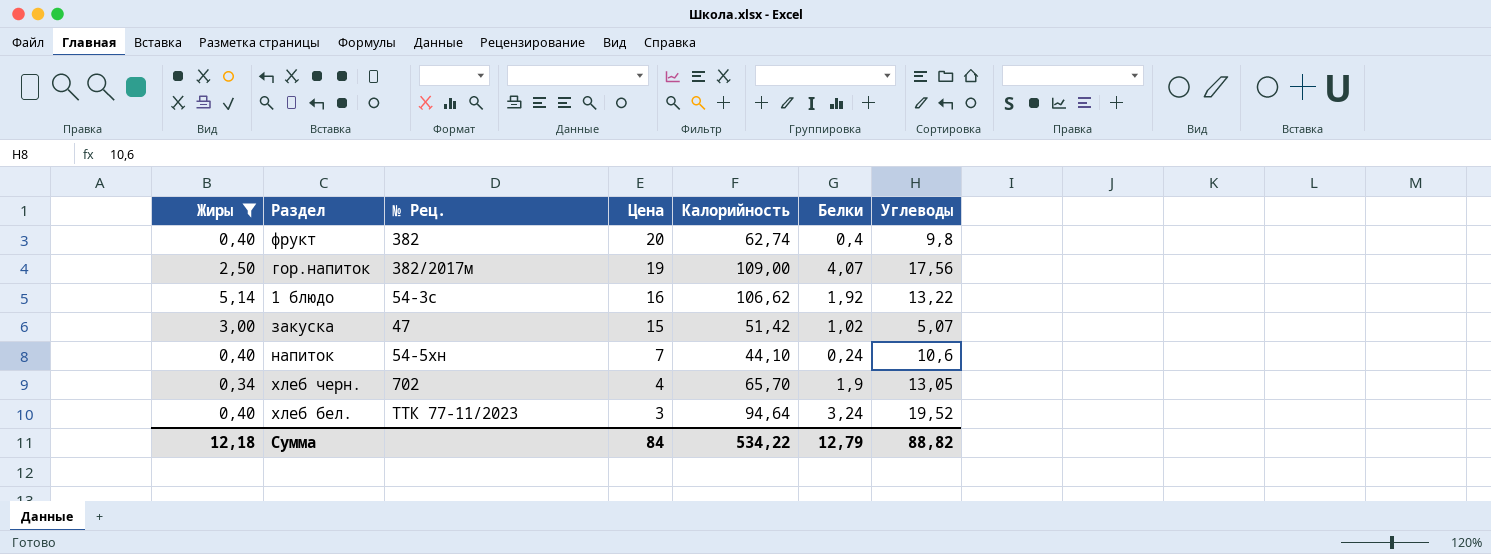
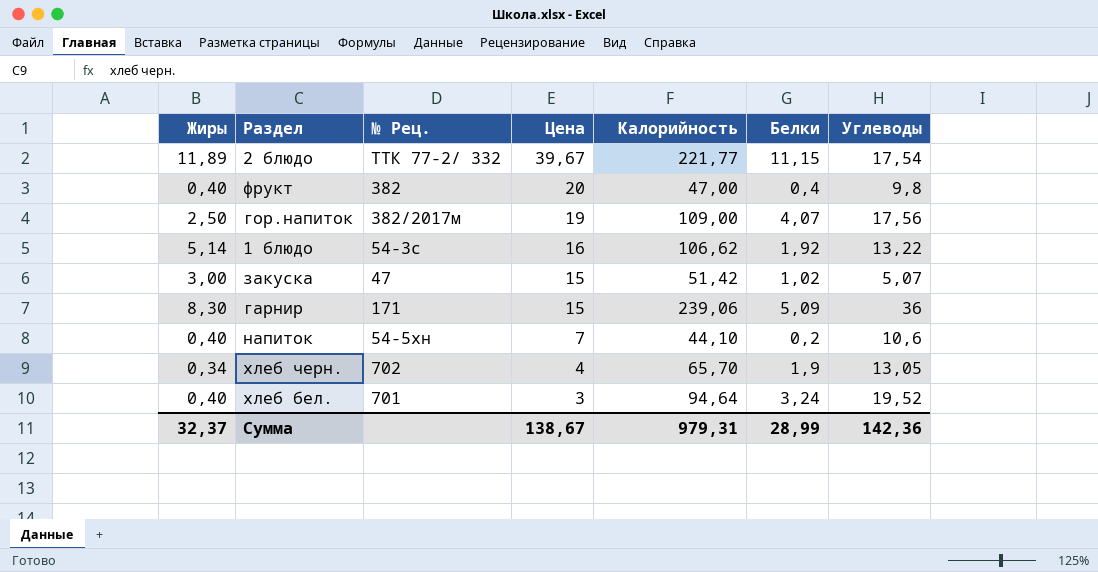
filter: Жиры <= 5,14 -> none
фрукт | Калорийность: 62,74 -> 47,00
напиток | Белки: 0,24 -> 0,2
хлеб бел. | № Рец.: ТТК 77-11/2023 -> 701
Сумма | Жиры: 12,18 -> 32,37
Сумма | Цена: 84 -> 138,67
Сумма | Калорийность: 534,22 -> 979,31
Сумма | Белки: 12,79 -> 28,99
Сумма | Углеводы: 88,82 -> 142,36

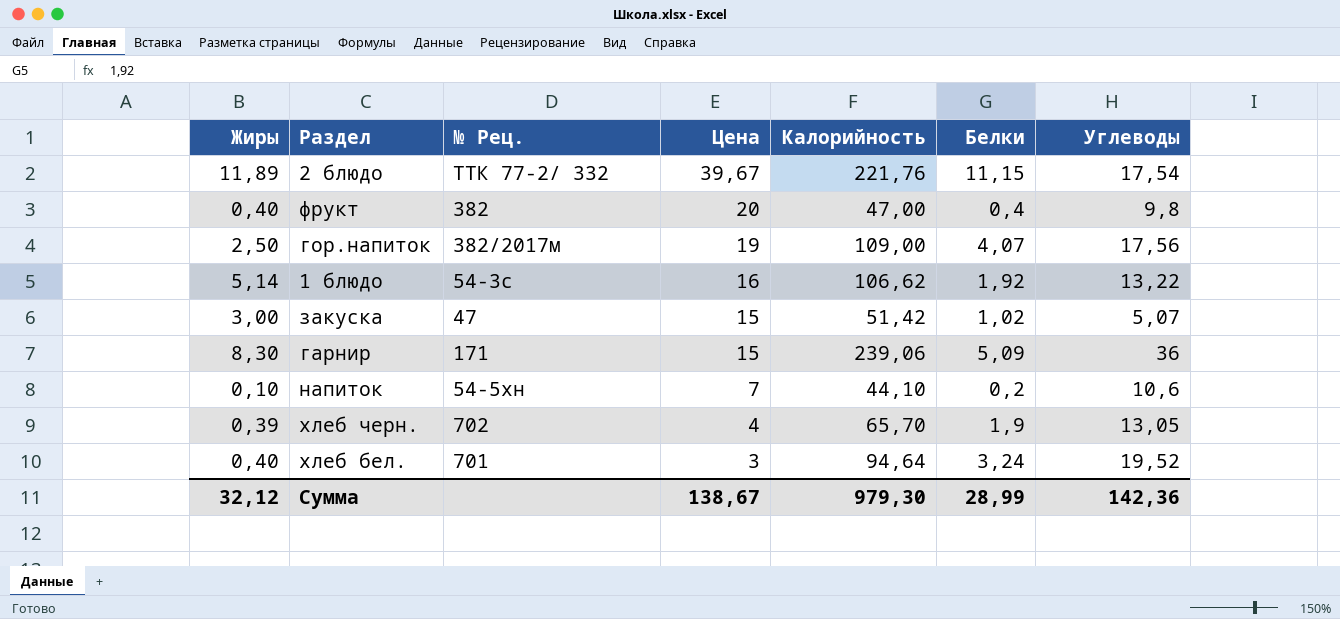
2 блюдо | Калорийность: 221,77 -> 221,76
напиток | Жиры: 0,40 -> 0,10
хлеб черн. | Жиры: 0,34 -> 0,39
Сумма | Жиры: 32,37 -> 32,12
Сумма | Калорийность: 979,31 -> 979,30

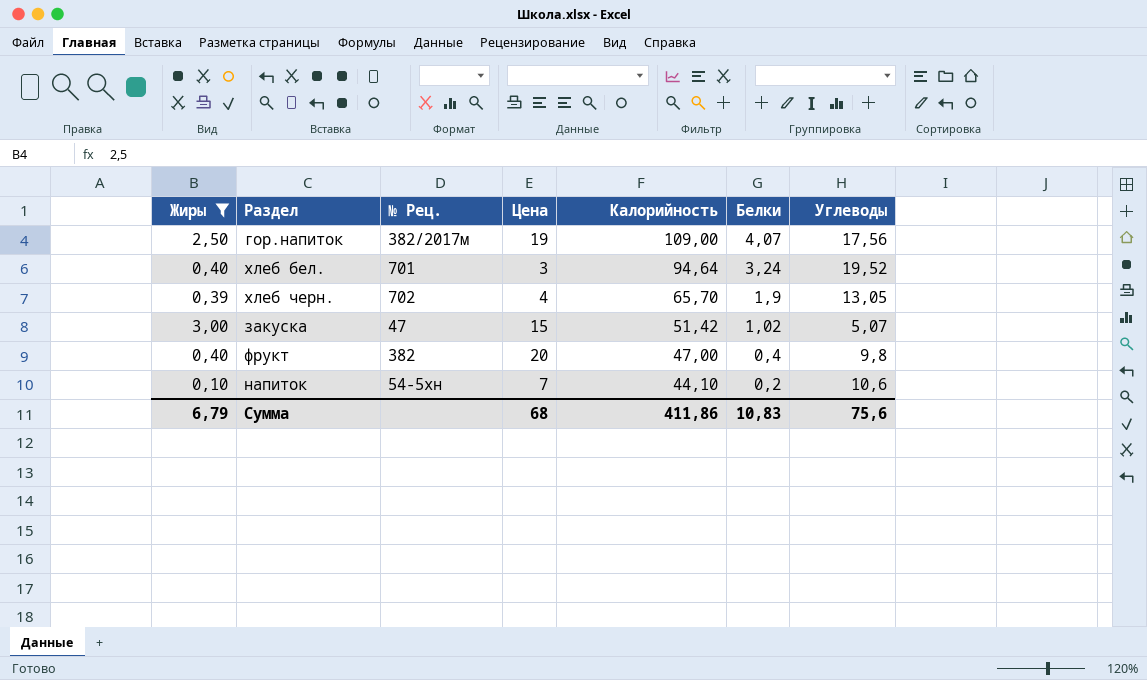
filter: none -> Жиры <= 3,00
row order: Цена descending -> Калорийность descending
Сумма | Жиры: 32,12 -> 6,79
Сумма | Цена: 138,67 -> 68
Сумма | Калорийность: 979,30 -> 411,86
Сумма | Белки: 28,99 -> 10,83
Сумма | Углеводы: 142,36 -> 75,6

